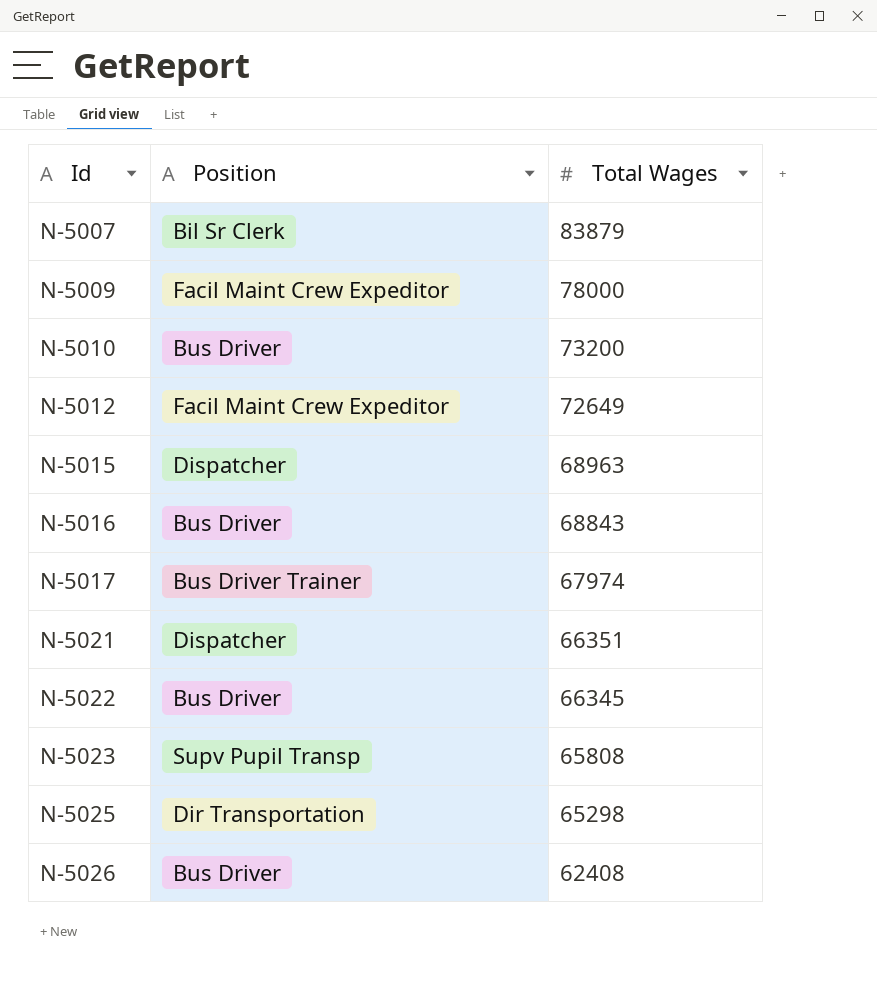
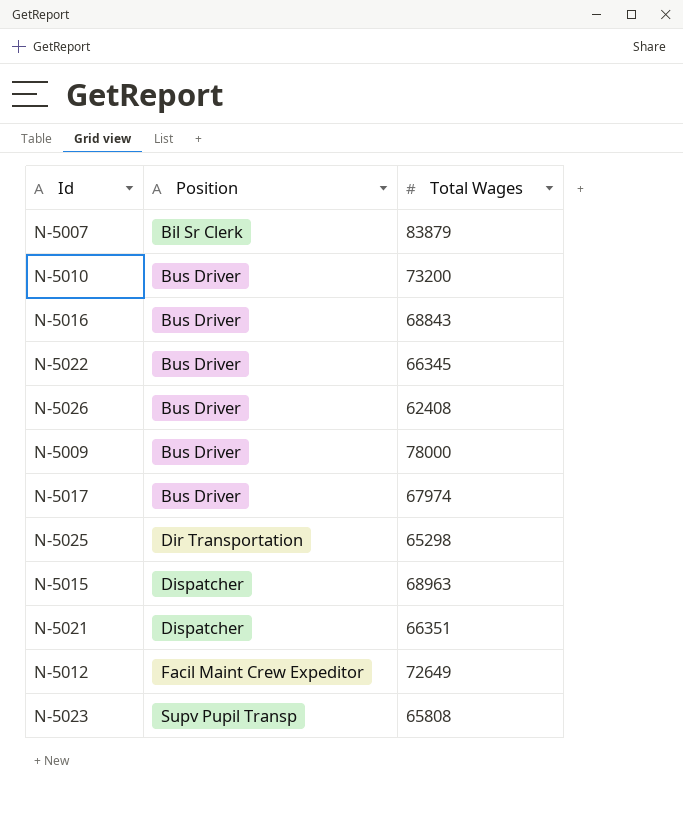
row order: Id ascending -> Position ascending
N-5009 | Position: Facil Maint Crew Expeditor -> Bus Driver
N-5017 | Position: Bus Driver Trainer -> Bus Driver

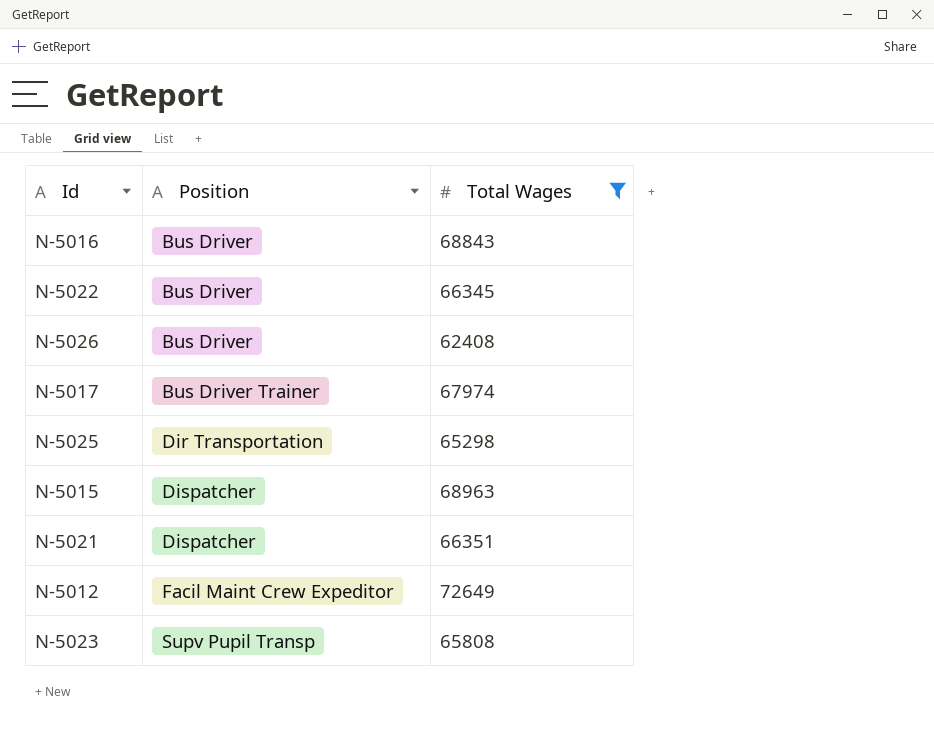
filter: none -> Total Wages <= 72649
N-5017 | Position: Bus Driver -> Bus Driver Trainer

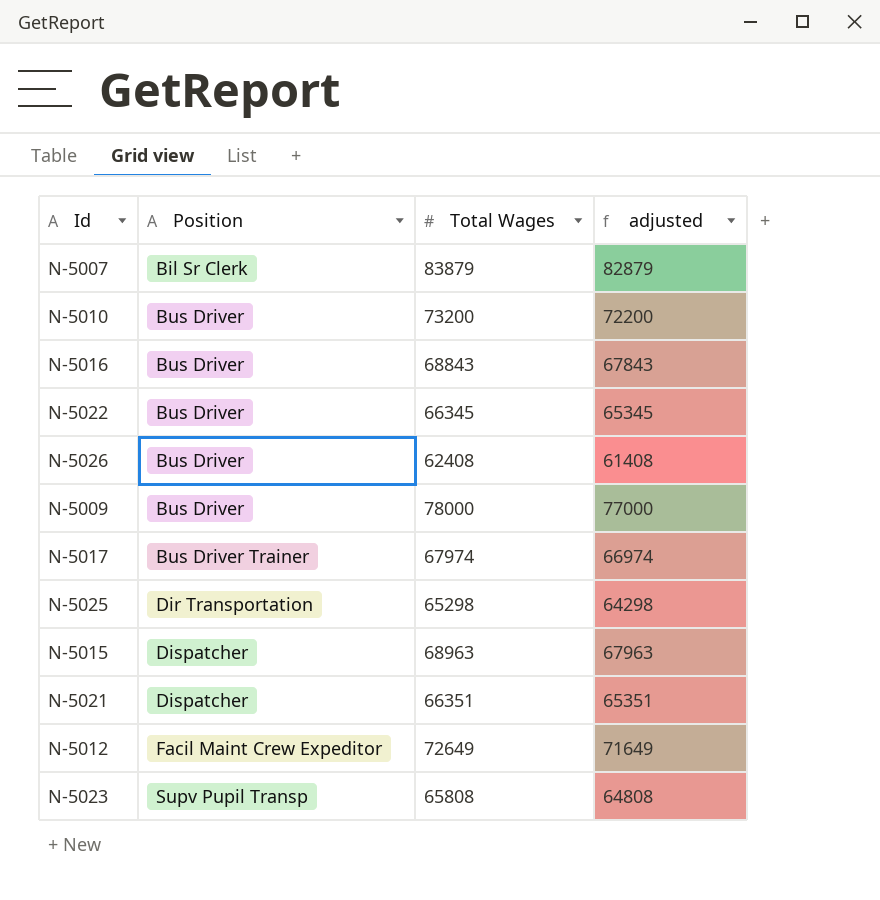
filter: Total Wages <= 72649 -> none
column adjusted | formula: none -> [Total Wages] - 1000

